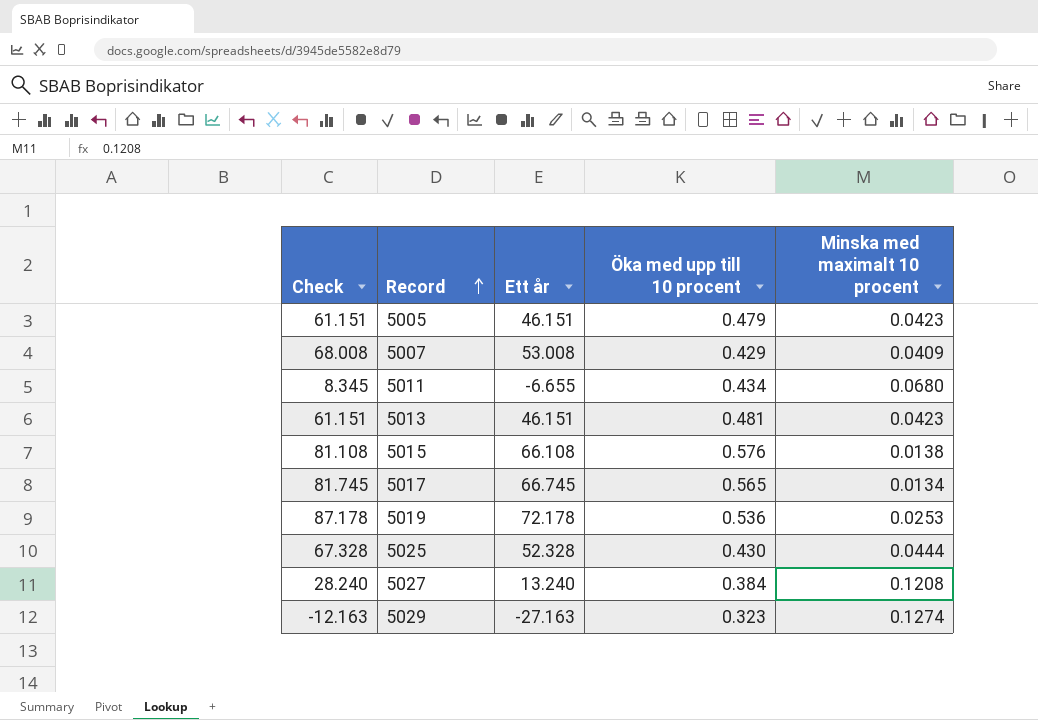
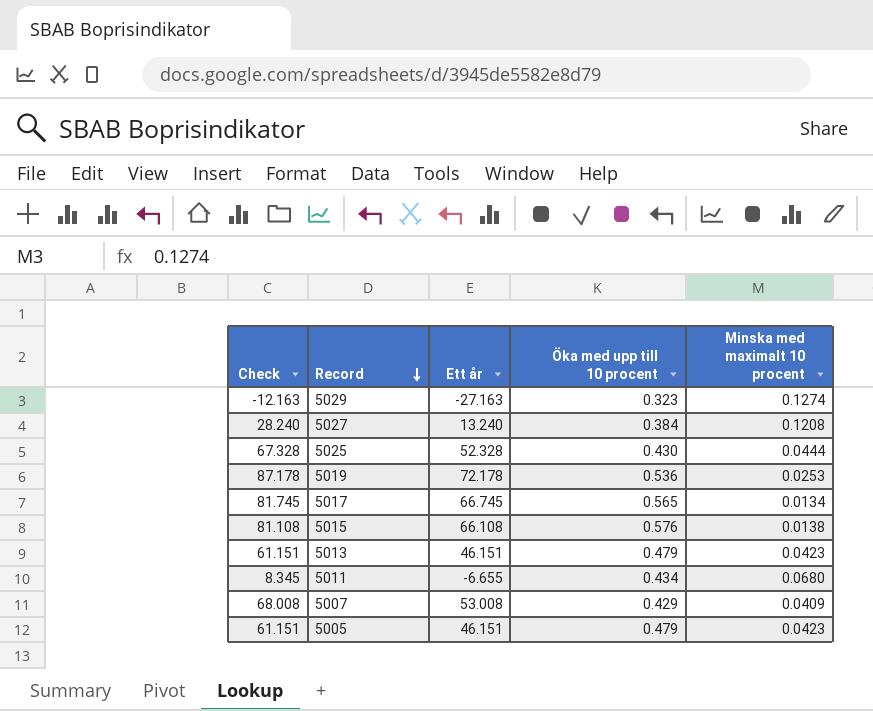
row order: Record ascending -> Record descending
5013 | Öka med upp till 10 procent: 0.481 -> 0.479

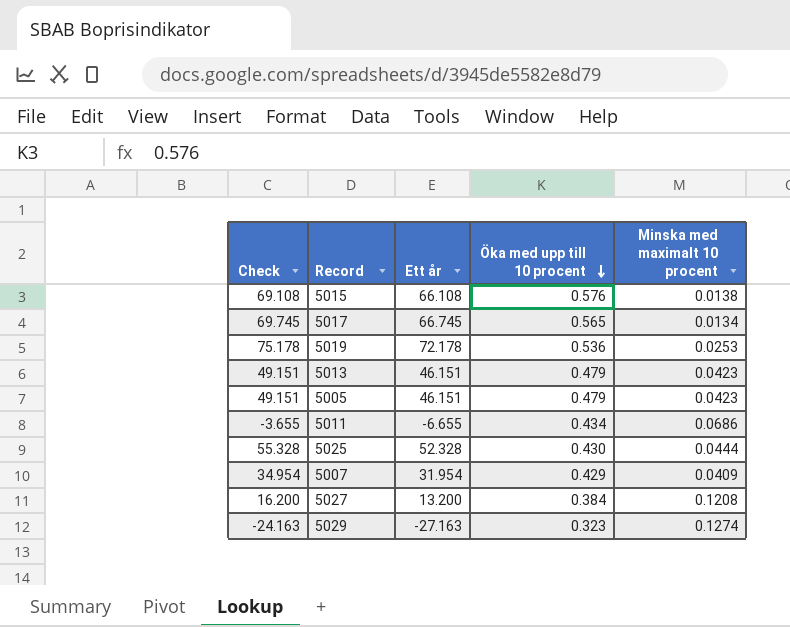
row order: Record descending -> Öka med upp till 10 procent descending
column Check | formula: [Ett år] + 15 -> [Ett år] + 3
5011 | Minska med maximalt 10 procent: 0.0680 -> 0.0686
5007 | Ett år: 53.008 -> 31.954
5027 | Ett år: 13.240 -> 13.200

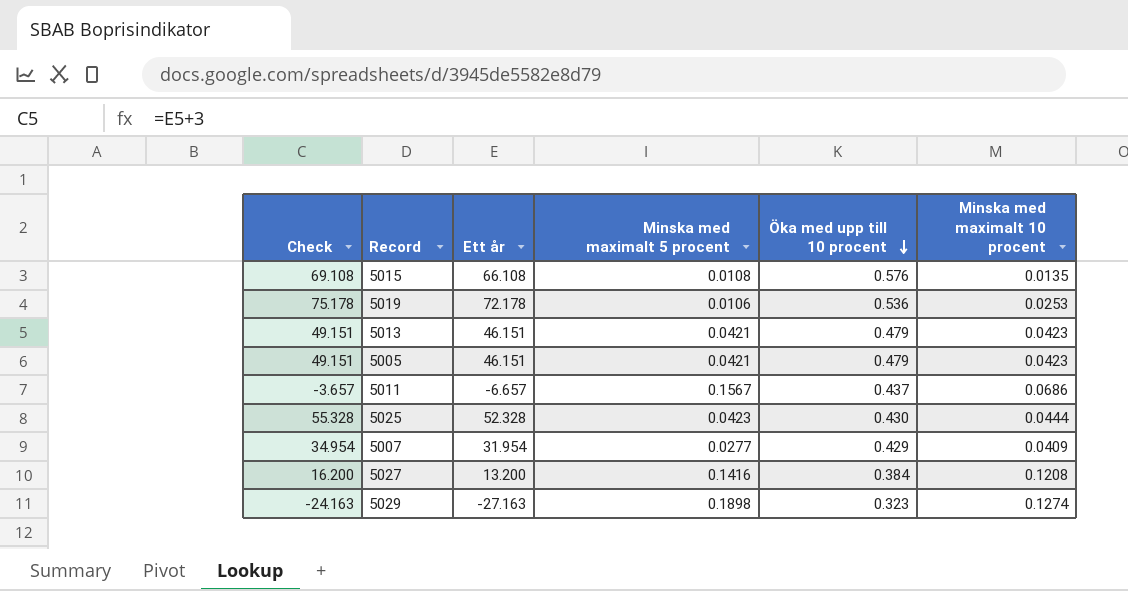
column Minska med maximalt 5 procent | position: none -> 4
row 5017: 69.745 | 66.745 | 0.565 | 0.0134 -> none
5015 | Minska med maximalt 10 procent: 0.0138 -> 0.0135
5011 | Check: -3.655 -> -3.657
5011 | Ett år: -6.655 -> -6.657
5011 | Öka med upp till 10 procent: 0.434 -> 0.437

